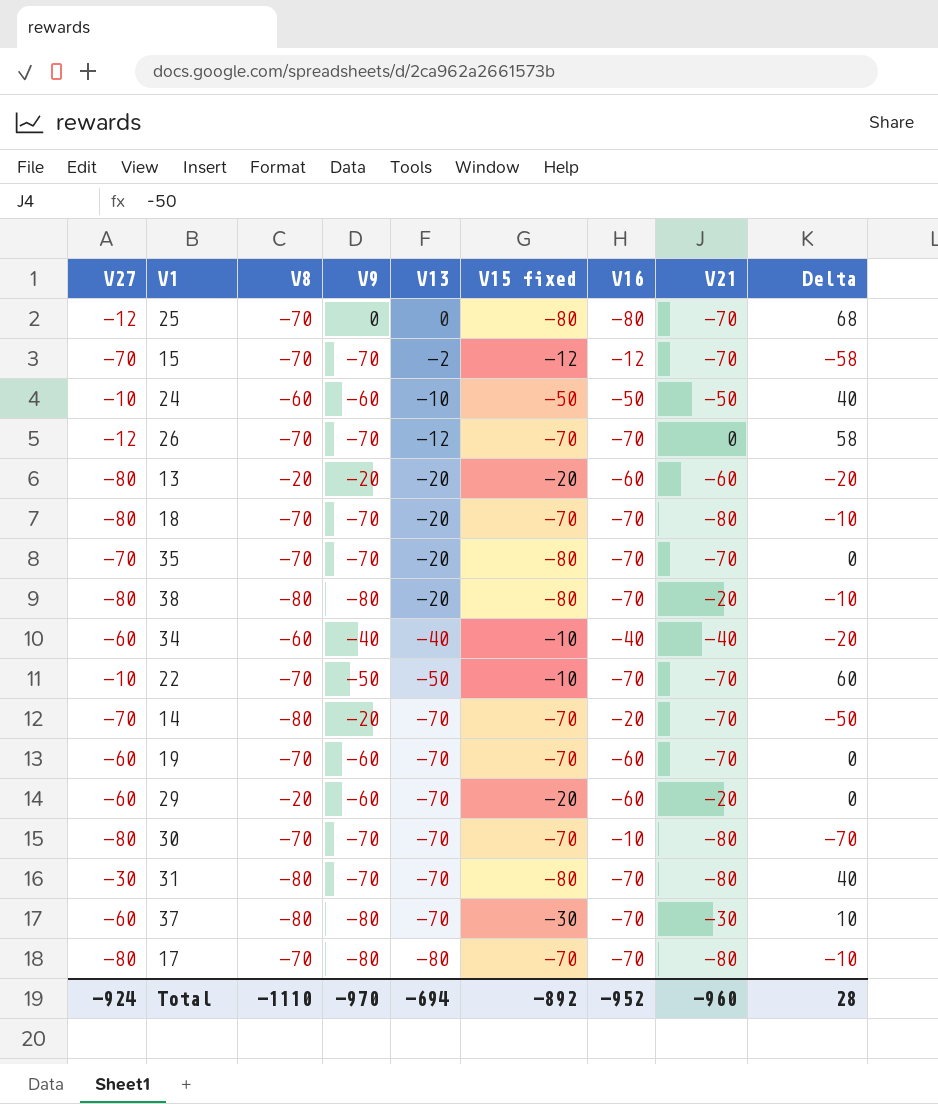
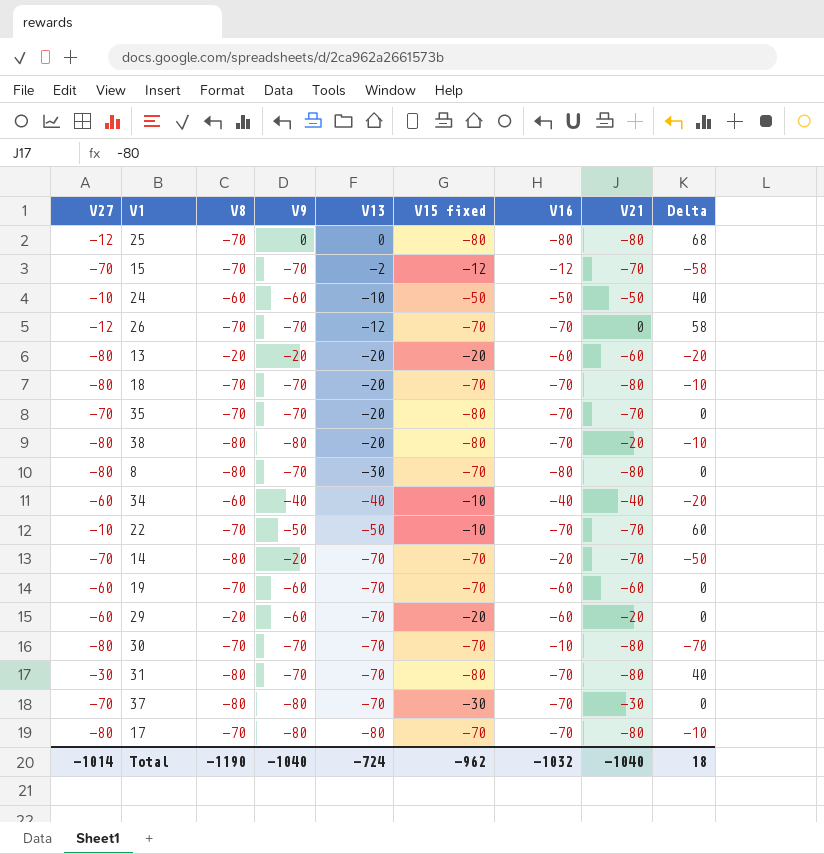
25 | V21: -70 -> -80
row 8: none -> -80 | -80 | -70 | -30 | -70 | -80 | -80 | 0
19 | V21: -70 -> -60
37 | V27: -60 -> -70
37 | Delta: 10 -> 0
Total | V27: -924 -> -1014
Total | V8: -1110 -> -1190
Total | V9: -970 -> -1040
Total | V13: -694 -> -724
Total | V15 fixed: -892 -> -962
Total | V16: -952 -> -1032
Total | V21: -960 -> -1040
Total | Delta: 28 -> 18

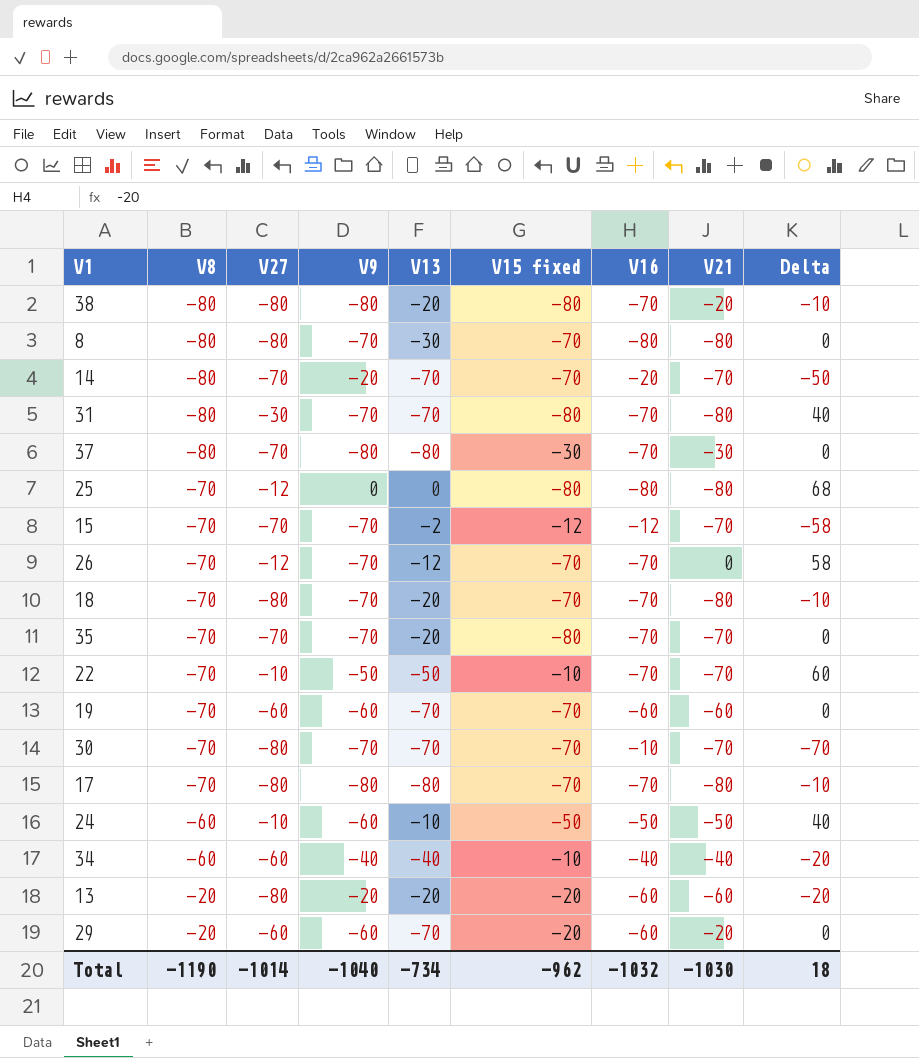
row order: V13 descending -> V8 ascending
column V27 | position: 1 -> 3
37 | V13: -70 -> -80
30 | V21: -80 -> -70
Total | V13: -724 -> -734
Total | V21: -1040 -> -1030

